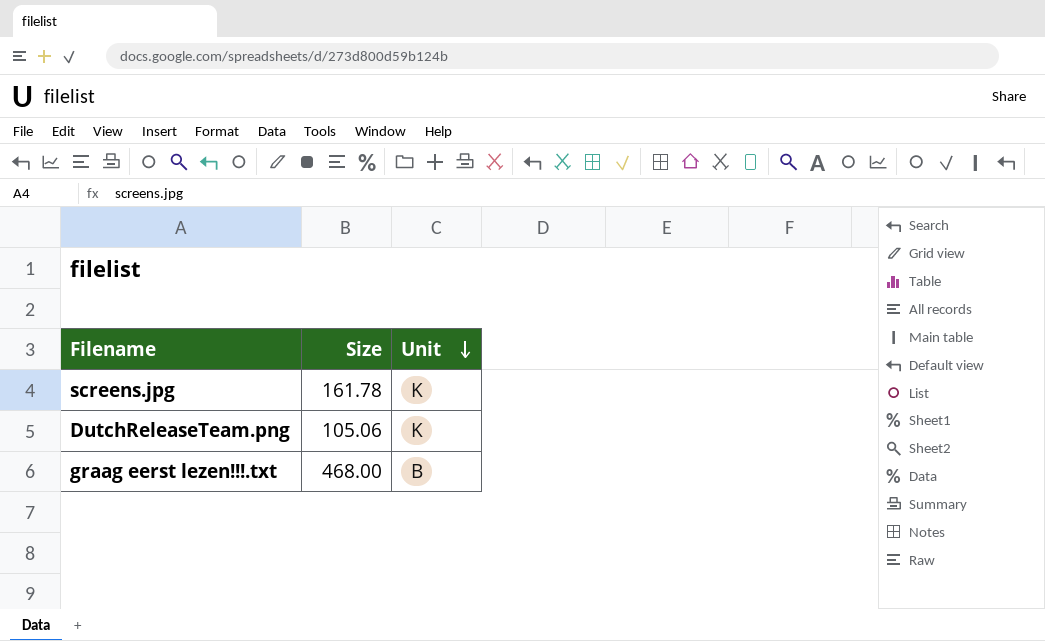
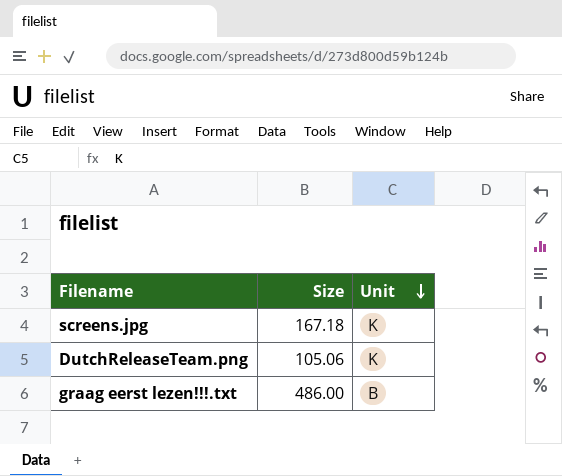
screens.jpg | Size: 161.78 -> 167.18
graag eerst lezen!!!.txt | Size: 468.00 -> 486.00

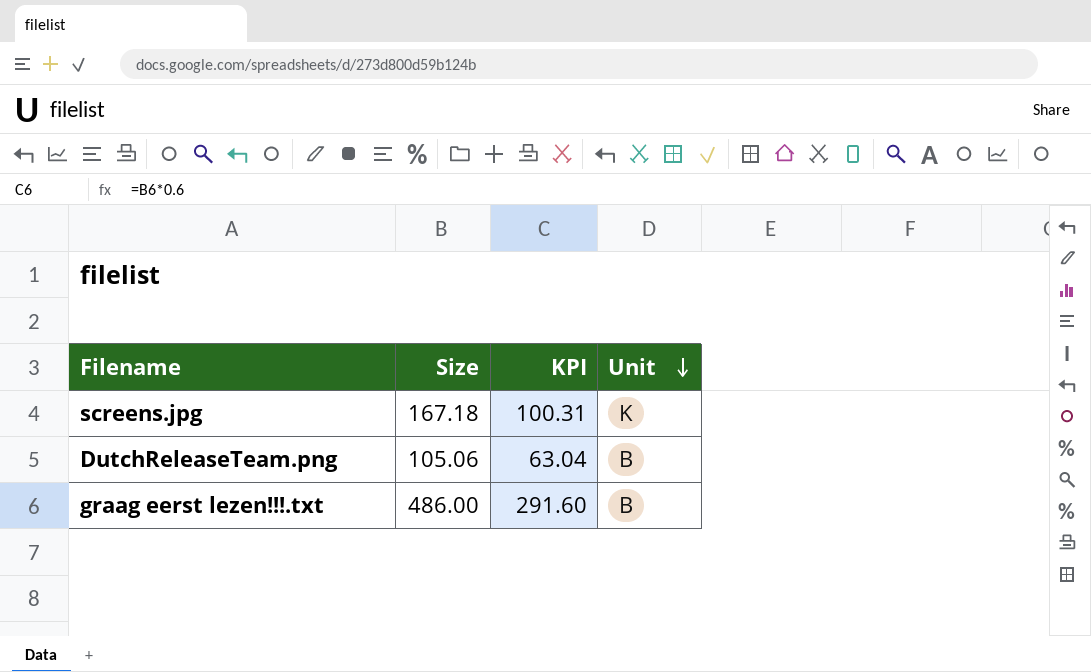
column KPI | formula: none -> [Size] * 0.6
DutchReleaseTeam.png | Unit: K -> B

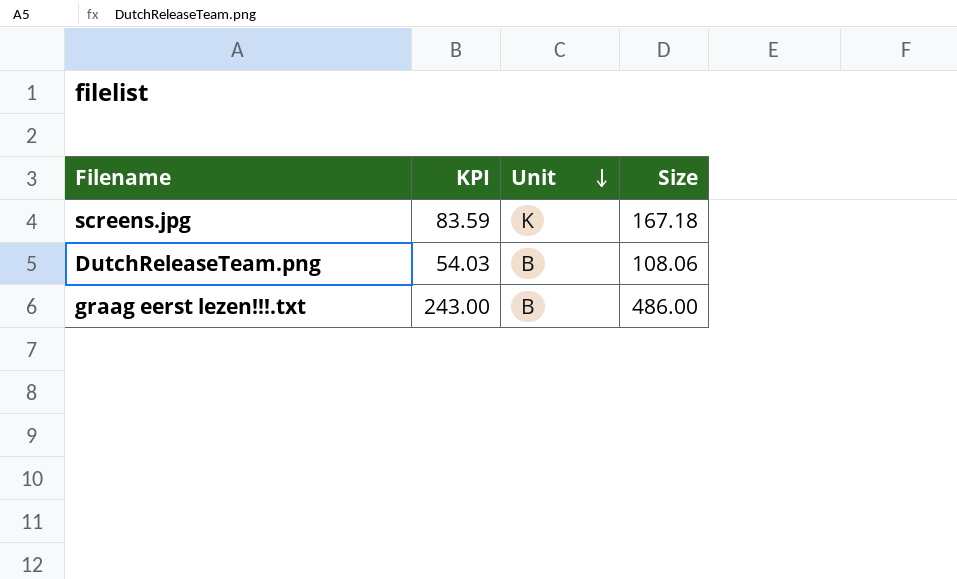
column KPI | formula: [Size] * 0.6 -> [Size] * 0.5
column Size | position: 2 -> 4
DutchReleaseTeam.png | Size: 105.06 -> 108.06

